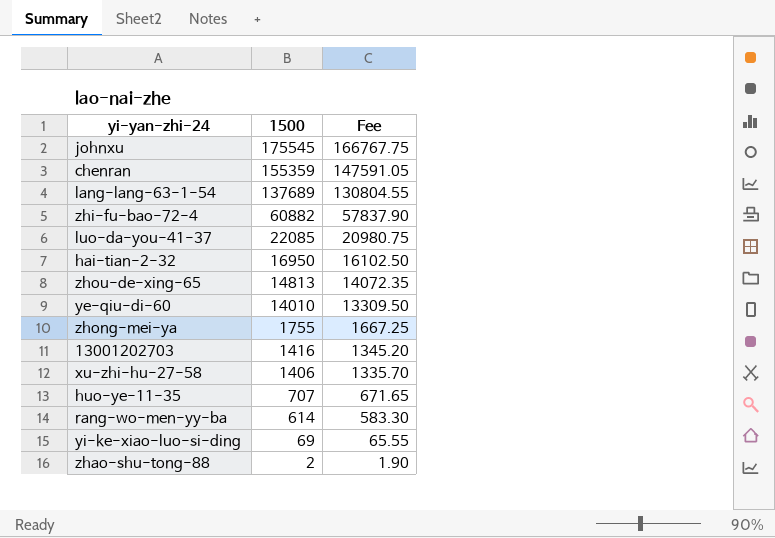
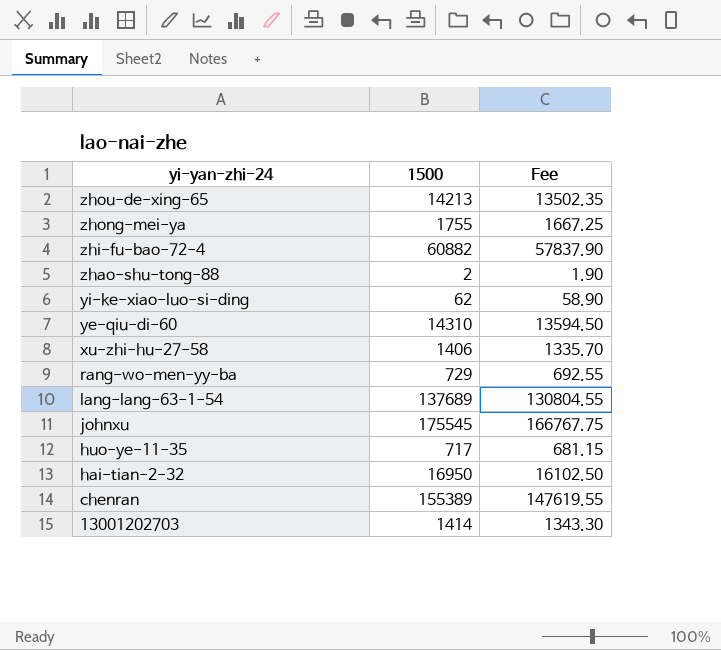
row order: 1500 descending -> yi-yan-zhi-24 descending
row luo-da-you-41-37: 22085 | 20980.75 -> none
zhou-de-xing-65 | 1500: 14813 -> 14213
zhou-de-xing-65 | Fee: 14072.35 -> 13502.35
yi-ke-xiao-luo-si-ding | 1500: 69 -> 62
yi-ke-xiao-luo-si-ding | Fee: 65.55 -> 58.90
ye-qiu-di-60 | 1500: 14010 -> 14310
ye-qiu-di-60 | Fee: 13309.50 -> 13594.50
rang-wo-men-yy-ba | 1500: 614 -> 729
rang-wo-men-yy-ba | Fee: 583.30 -> 692.55
huo-ye-11-35 | 1500: 707 -> 717
huo-ye-11-35 | Fee: 671.65 -> 681.15
chenran | 1500: 155359 -> 155389
chenran | Fee: 147591.05 -> 147619.55
13001202703 | 1500: 1416 -> 1414
13001202703 | Fee: 1345.20 -> 1343.30

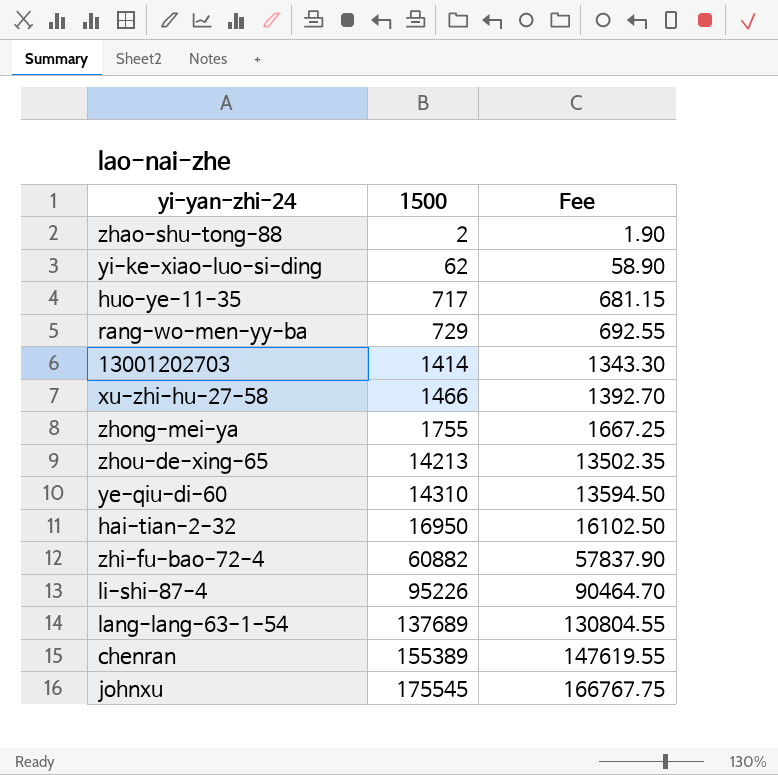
row order: yi-yan-zhi-24 descending -> 1500 ascending
xu-zhi-hu-27-58 | 1500: 1406 -> 1466
xu-zhi-hu-27-58 | Fee: 1335.70 -> 1392.70
row li-shi-87-4: none -> 95226 | 90464.70

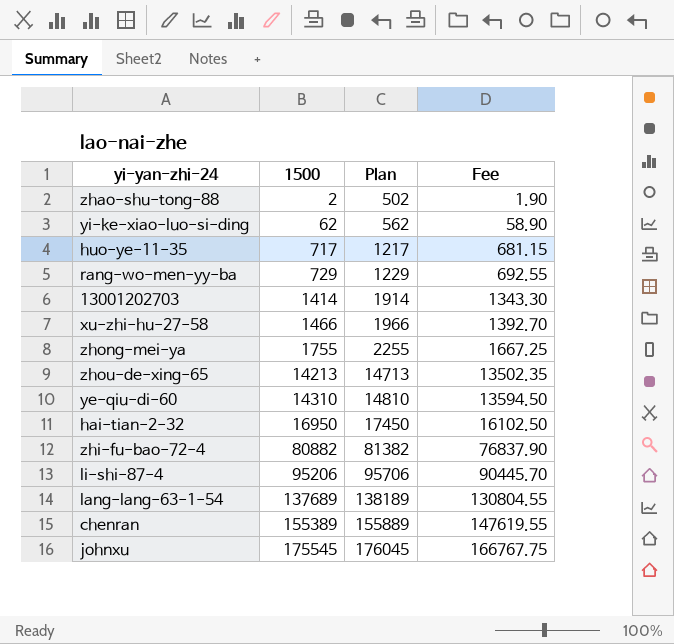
column Plan | formula: none -> [1500] + 500
zhi-fu-bao-72-4 | 1500: 60882 -> 80882
zhi-fu-bao-72-4 | Fee: 57837.90 -> 76837.90
li-shi-87-4 | 1500: 95226 -> 95206
li-shi-87-4 | Fee: 90464.70 -> 90445.70

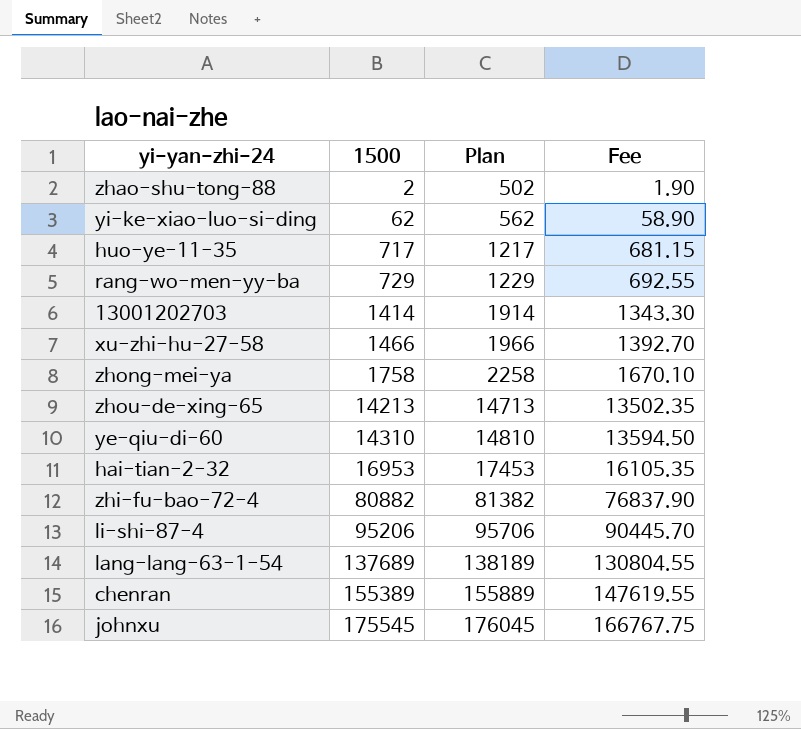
zhong-mei-ya | 1500: 1755 -> 1758
zhong-mei-ya | Plan: 2255 -> 2258
zhong-mei-ya | Fee: 1667.25 -> 1670.10
hai-tian-2-32 | 1500: 16950 -> 16953
hai-tian-2-32 | Plan: 17450 -> 17453
hai-tian-2-32 | Fee: 16102.50 -> 16105.35

